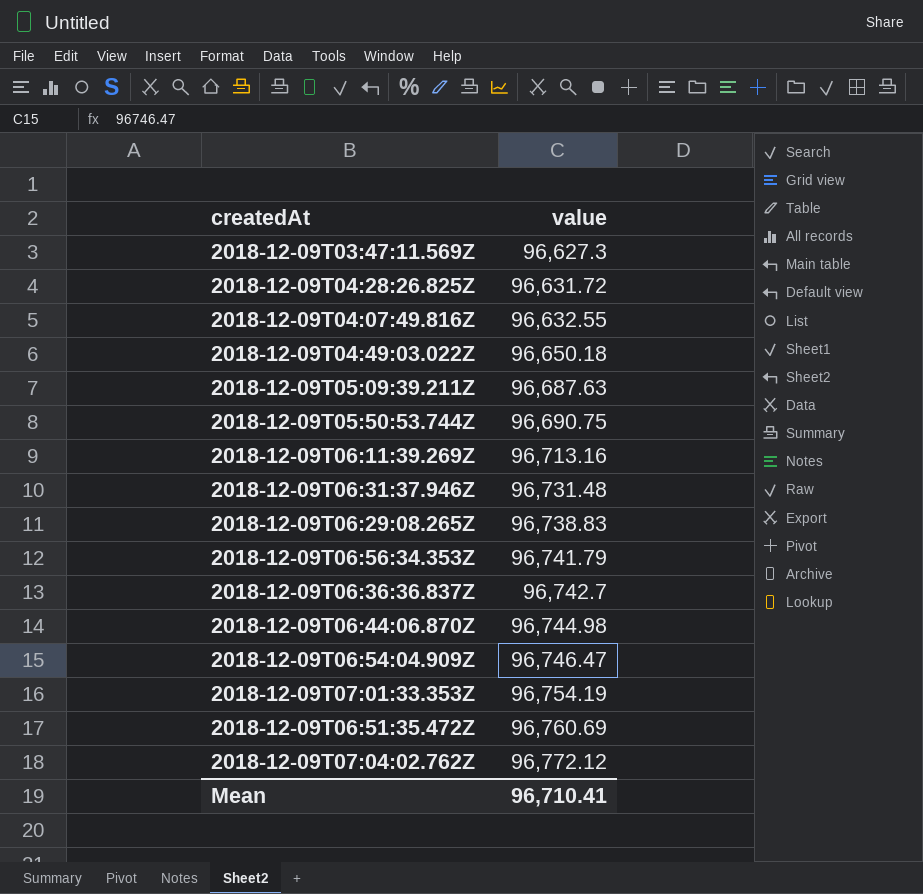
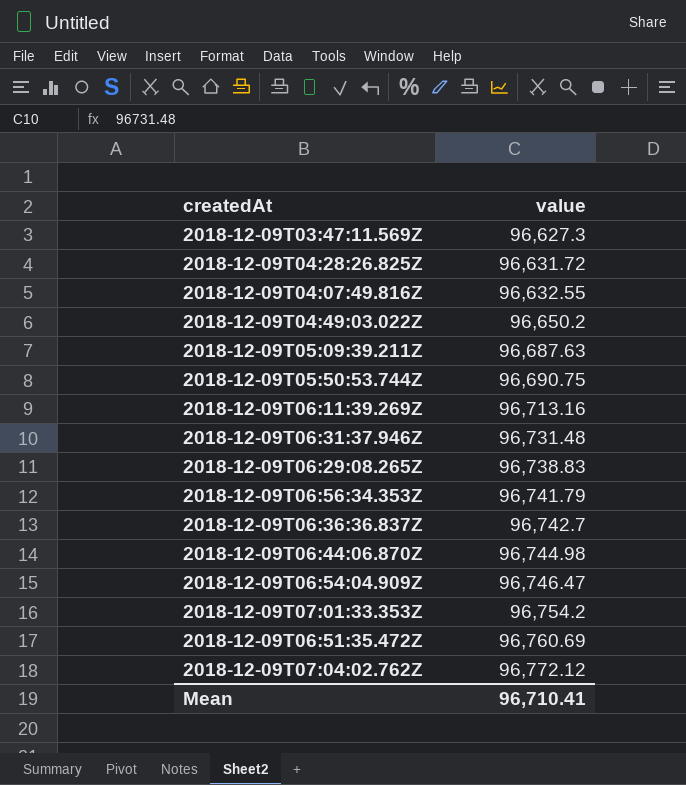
2018-12-09T04:49:03.022Z | value: 96,650.18 -> 96,650.2
2018-12-09T07:01:33.353Z | value: 96,754.19 -> 96,754.2

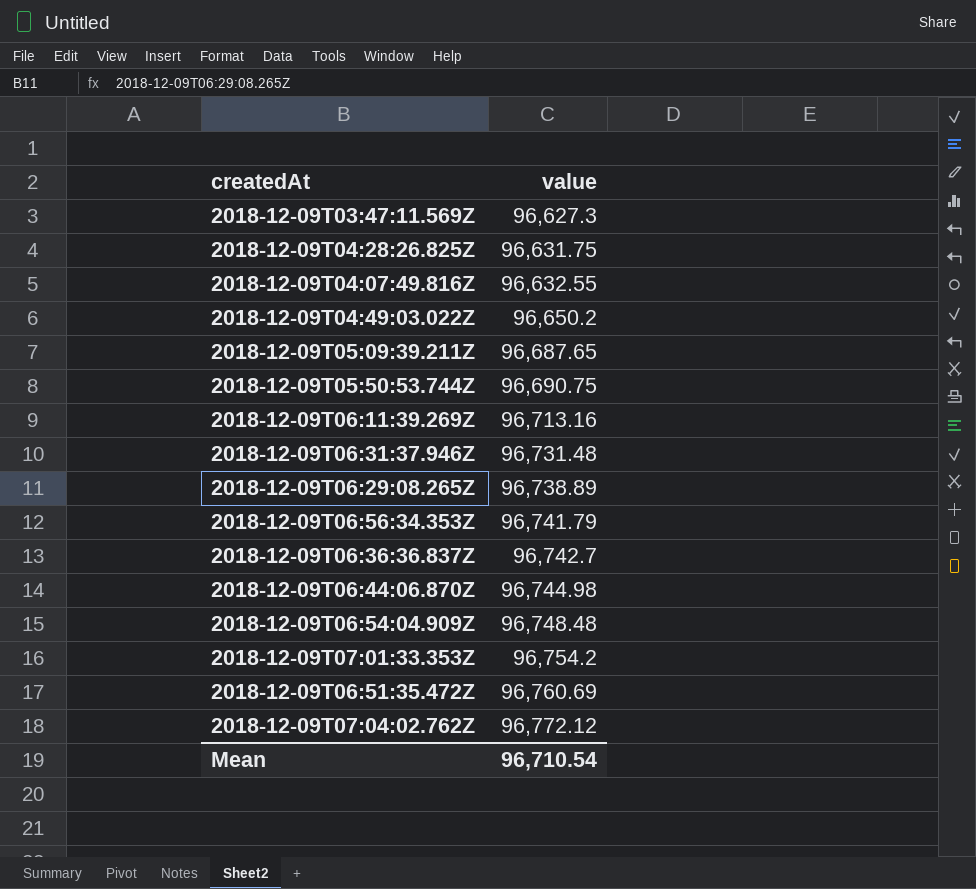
2018-12-09T04:28:26.825Z | value: 96,631.72 -> 96,631.75
2018-12-09T05:09:39.211Z | value: 96,687.63 -> 96,687.65
2018-12-09T06:29:08.265Z | value: 96,738.83 -> 96,738.89
2018-12-09T06:54:04.909Z | value: 96,746.47 -> 96,748.48
Mean | value: 96,710.41 -> 96,710.54

